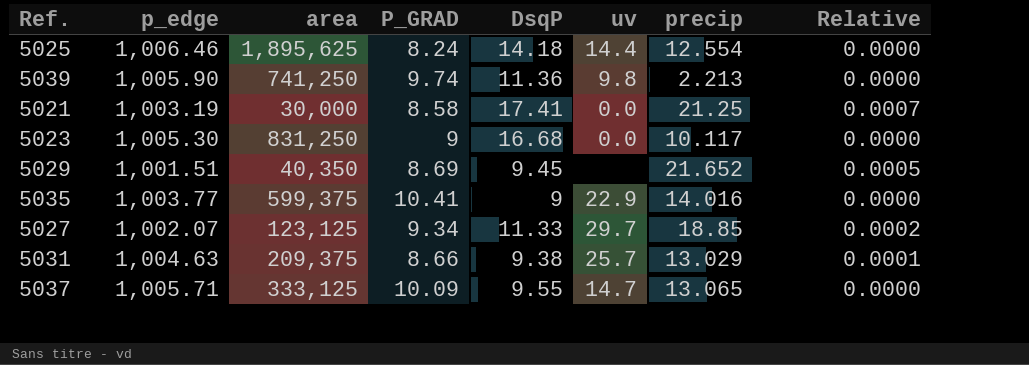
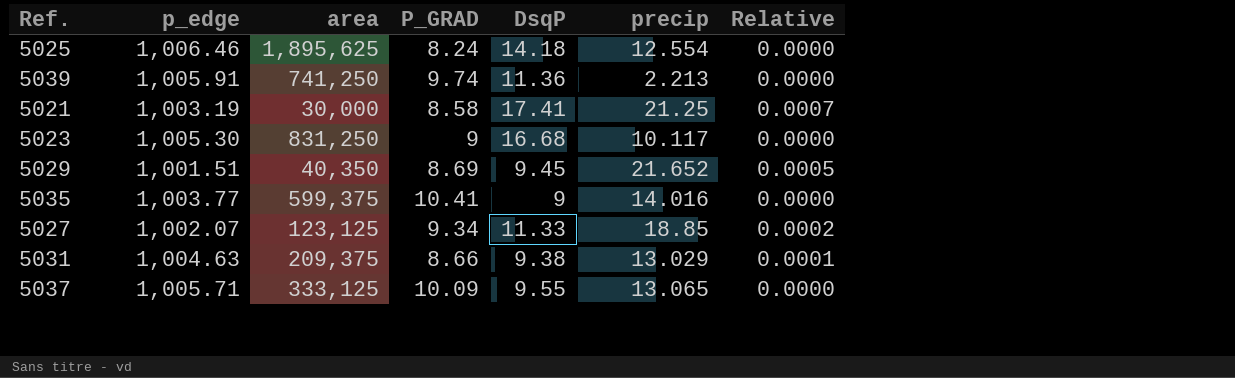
column uv | position: 6 -> none
5039 | p_edge: 1,005.90 -> 1,005.91

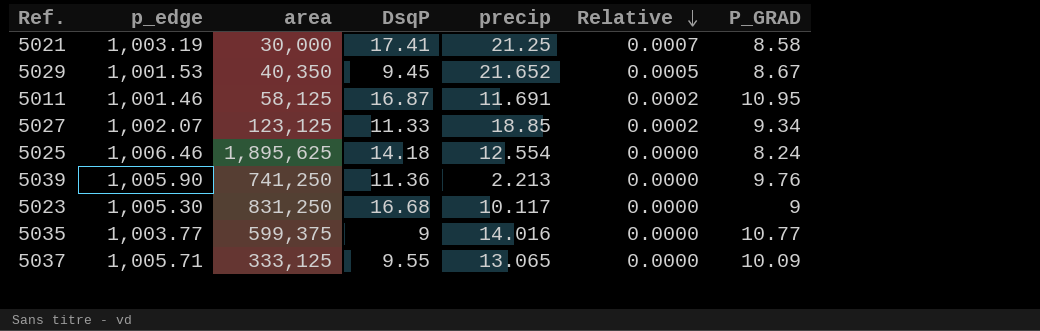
row order: none -> Relative descending
column P_GRAD | position: 4 -> 7
row 5031: 1,004.63 | 209,375 | 8.66 | 9.38 | 13.029 | 0.0001 -> none
5029 | p_edge: 1,001.51 -> 1,001.53
5029 | P_GRAD: 8.69 -> 8.67
row 5011: none -> 1,001.46 | 58,125 | 16.87 | 11.691 | 0.0002 | 10.95
5039 | p_edge: 1,005.91 -> 1,005.90
5039 | P_GRAD: 9.74 -> 9.76
5035 | P_GRAD: 10.41 -> 10.77

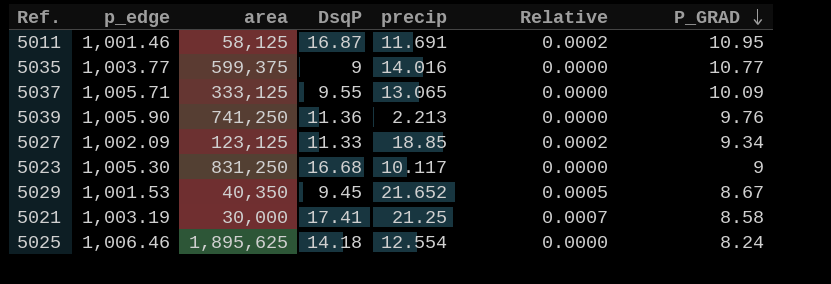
row order: Relative descending -> P_GRAD descending
5027 | p_edge: 1,002.07 -> 1,002.09

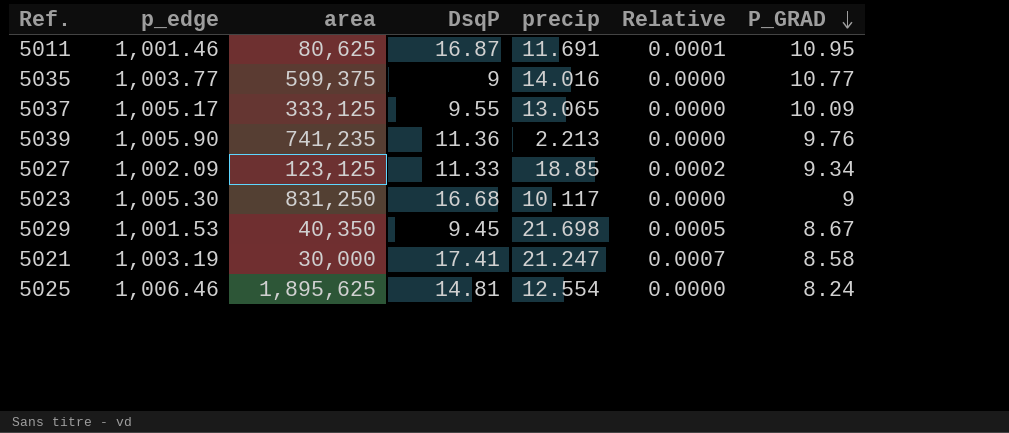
5011 | area: 58,125 -> 80,625
5011 | Relative: 0.0002 -> 0.0001
5037 | p_edge: 1,005.71 -> 1,005.17
5039 | area: 741,250 -> 741,235
5029 | precip: 21.652 -> 21.698
5021 | precip: 21.25 -> 21.247
5025 | DsqP: 14.18 -> 14.81

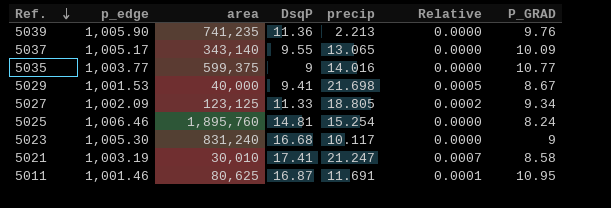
row order: P_GRAD descending -> Ref. descending
5037 | area: 333,125 -> 343,140
5029 | area: 40,350 -> 40,000
5029 | DsqP: 9.45 -> 9.41
5027 | precip: 18.85 -> 18.805
5025 | area: 1,895,625 -> 1,895,760
5025 | precip: 12.554 -> 15.254
5023 | area: 831,250 -> 831,240
5021 | area: 30,000 -> 30,010

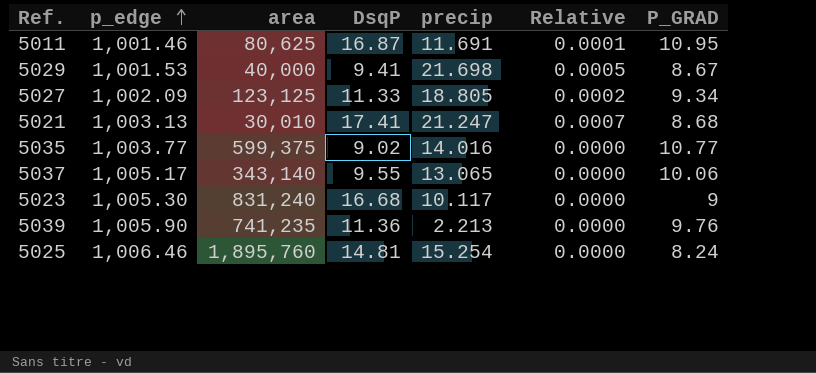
row order: Ref. descending -> p_edge ascending
5021 | p_edge: 1,003.19 -> 1,003.13
5021 | P_GRAD: 8.58 -> 8.68
5035 | DsqP: 9 -> 9.02
5037 | P_GRAD: 10.09 -> 10.06

